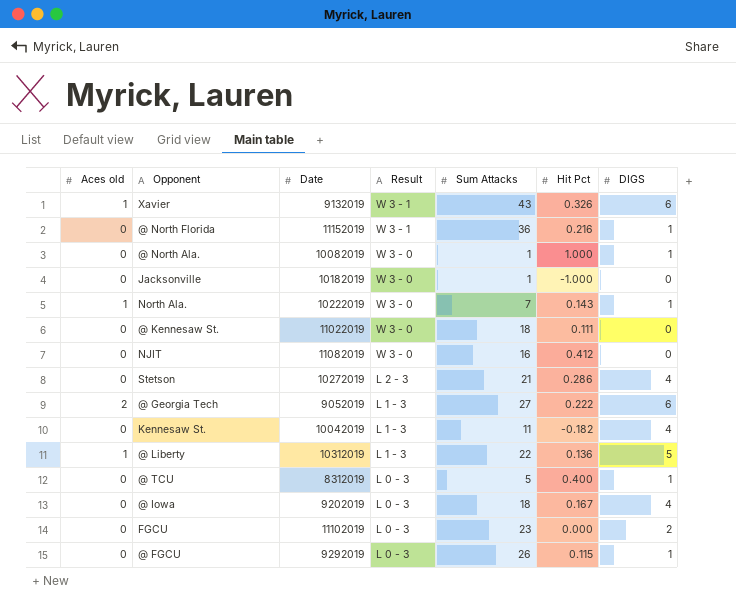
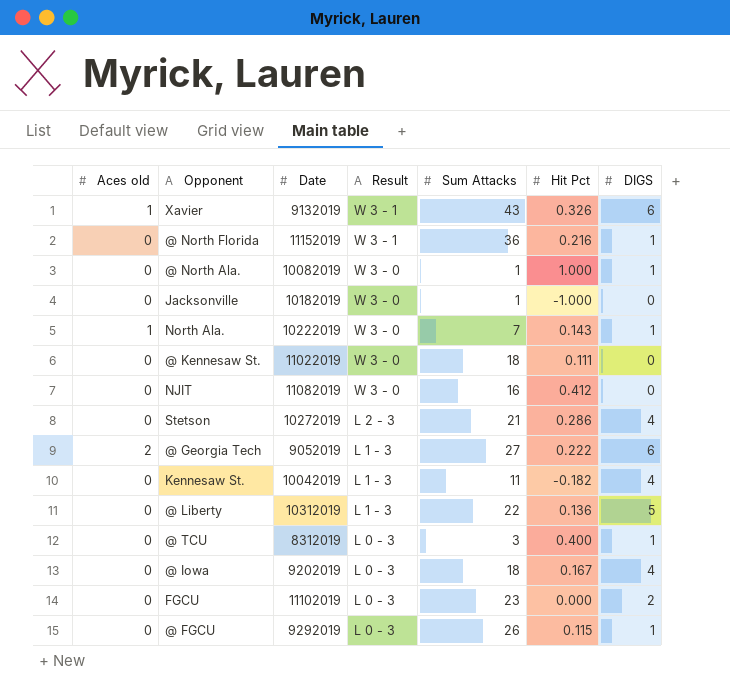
@ Liberty | Aces old: 1 -> 0
@ TCU | Sum Attacks: 5 -> 3

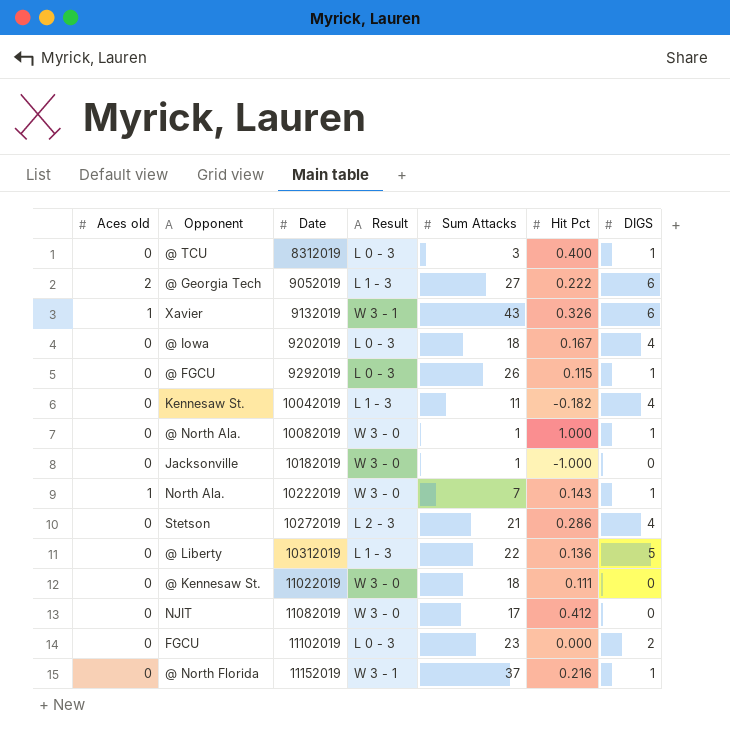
row order: Result descending -> Date ascending
NJIT | Sum Attacks: 16 -> 17
@ North Florida | Sum Attacks: 36 -> 37

